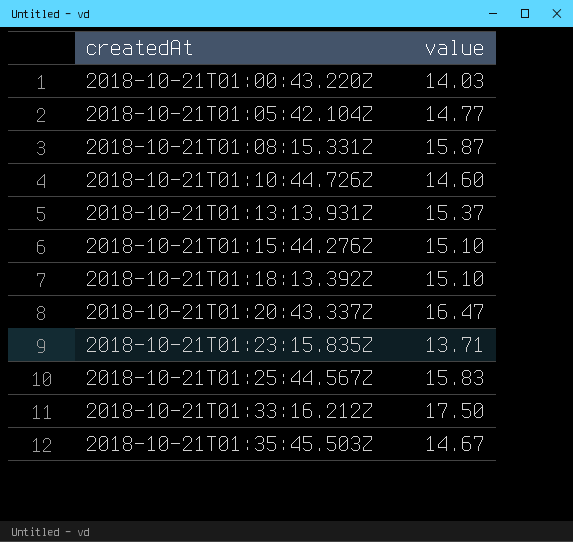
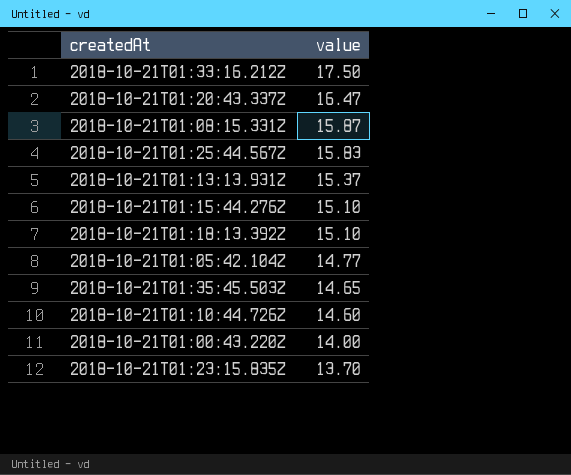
row order: createdAt ascending -> value descending
2018-10-21T01:35:45.503Z | value: 14.67 -> 14.65
2018-10-21T01:00:43.220Z | value: 14.03 -> 14.00
2018-10-21T01:23:15.835Z | value: 13.71 -> 13.70

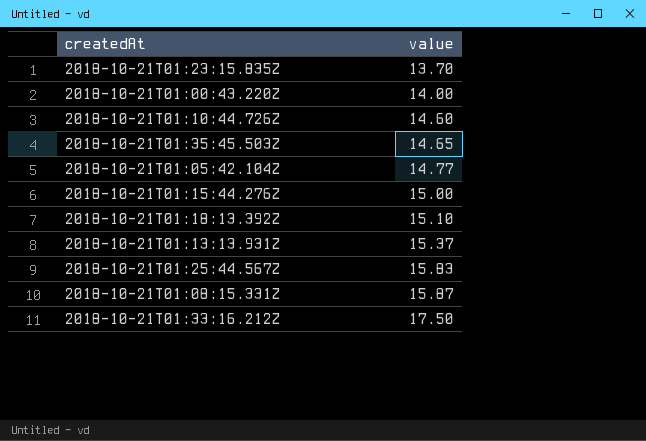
row order: value descending -> value ascending
row 2018-10-21T01:20:43.337Z: 16.47 -> none
2018-10-21T01:15:44.276Z | value: 15.10 -> 15.00

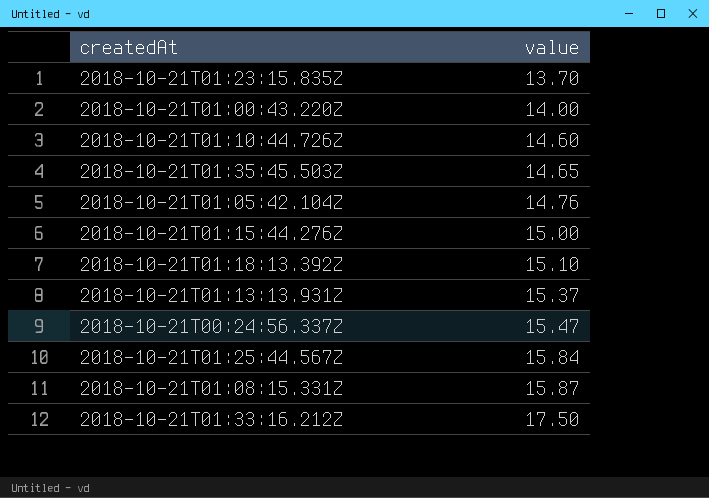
2018-10-21T01:05:42.104Z | value: 14.77 -> 14.76
row 2018-10-21T00:24:56.337Z: none -> 15.47
2018-10-21T01:25:44.567Z | value: 15.83 -> 15.84

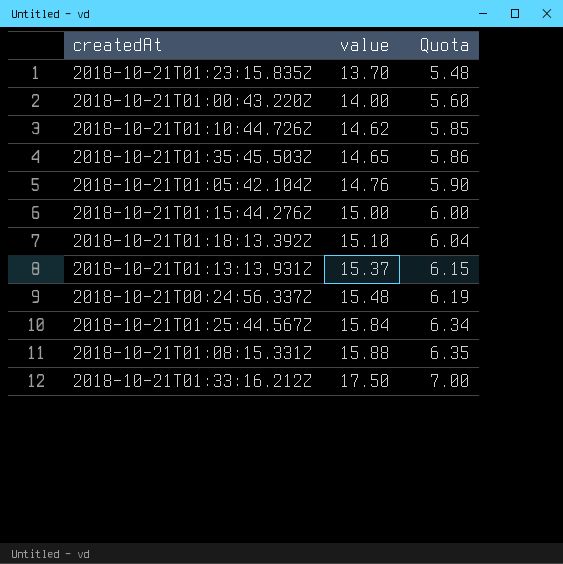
column Quota | formula: none -> [value] * 0.4
2018-10-21T01:10:44.726Z | value: 14.60 -> 14.62
2018-10-21T00:24:56.337Z | value: 15.47 -> 15.48
2018-10-21T01:08:15.331Z | value: 15.87 -> 15.88

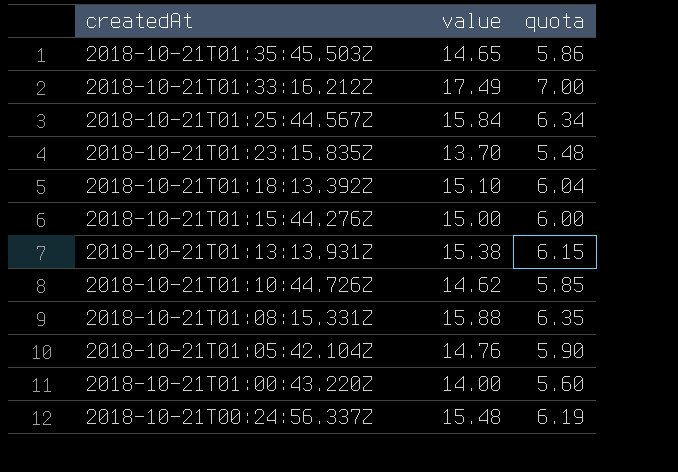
row order: value ascending -> createdAt descending
column name: Quota -> quota
2018-10-21T01:33:16.212Z | value: 17.50 -> 17.49
2018-10-21T01:13:13.931Z | value: 15.37 -> 15.38

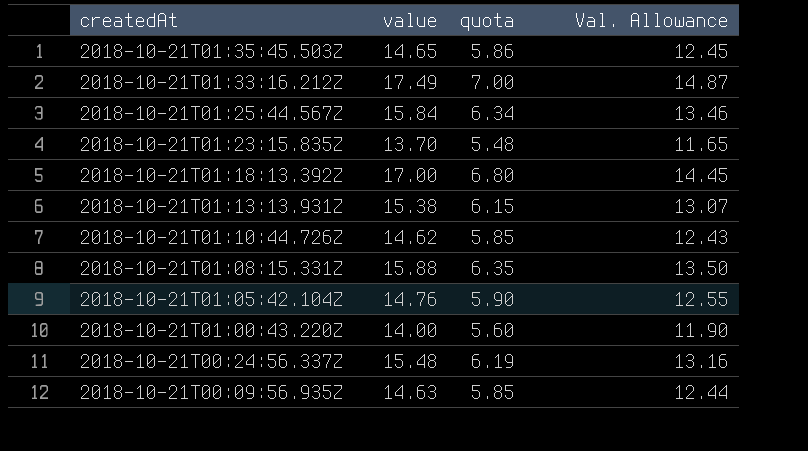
column Val. Allowance | formula: none -> [value] * 0.85
row 2018-10-21T01:15:44.276Z: 15.00 | 6.00 -> none
2018-10-21T01:18:13.392Z | value: 15.10 -> 17.00
2018-10-21T01:18:13.392Z | quota: 6.04 -> 6.80
row 2018-10-21T00:09:56.935Z: none -> 14.63 | 5.85 | 12.44

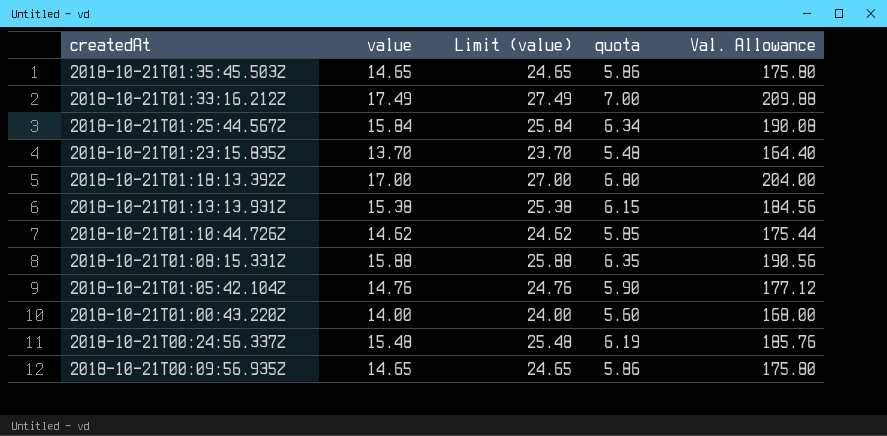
column Limit (value) | formula: none -> [value] + 10
column Val. Allowance | formula: [value] * 0.85 -> [value] * 12
2018-10-21T00:09:56.935Z | value: 14.63 -> 14.65
2018-10-21T00:09:56.935Z | quota: 5.85 -> 5.86

